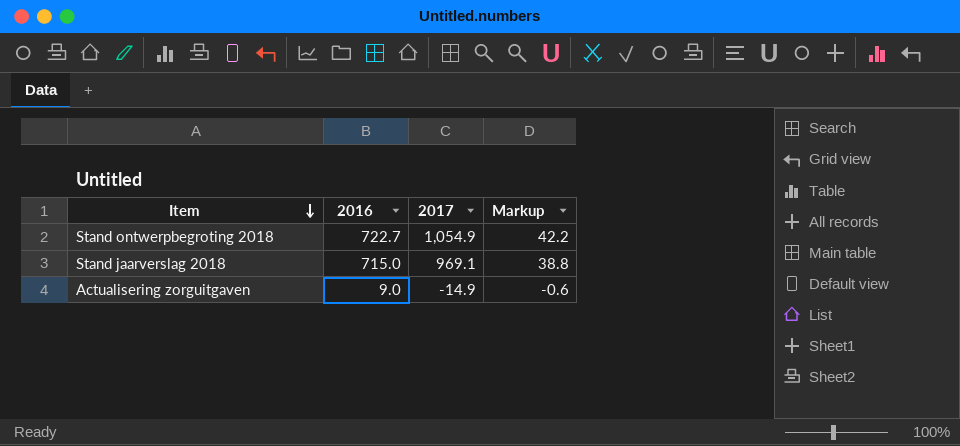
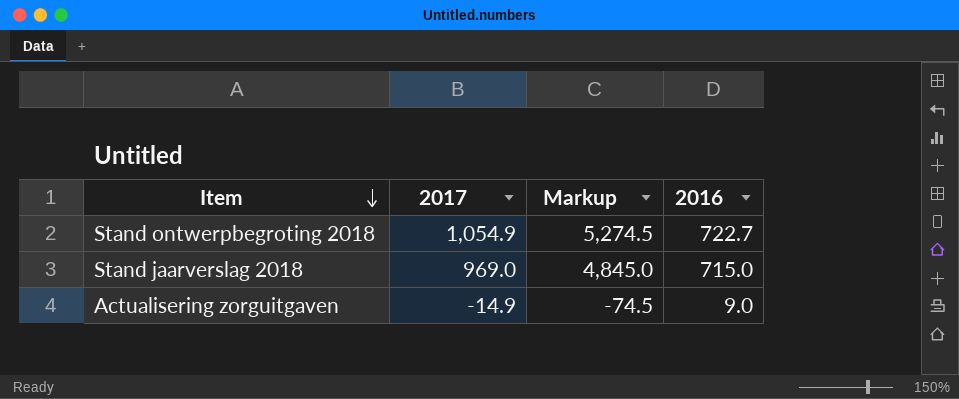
column Markup | formula: [2017] * 0.04 -> [2017] * 5
column 2016 | position: 2 -> 4
Stand jaarverslag 2018 | 2017: 969.1 -> 969.0

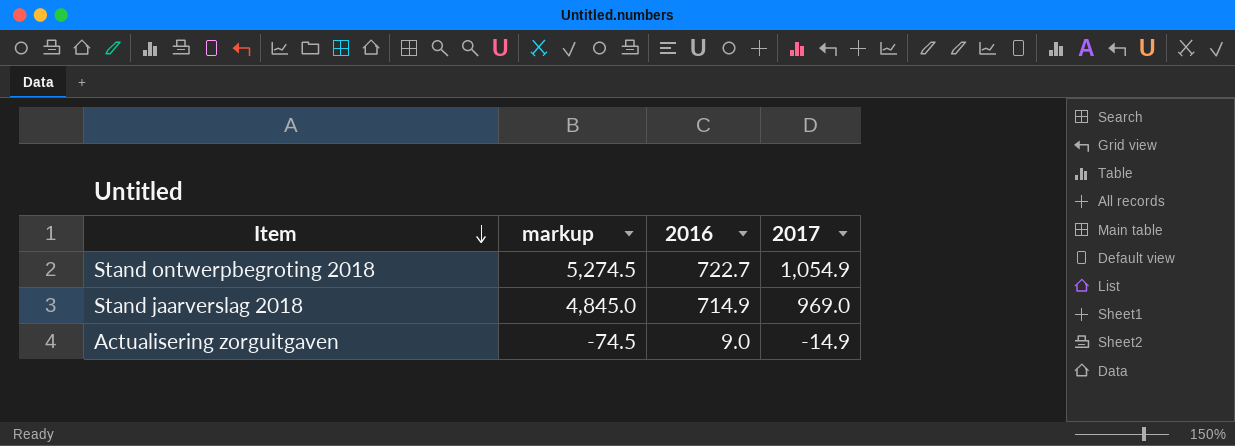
column name: Markup -> markup
column 2017 | position: 2 -> 4
Stand jaarverslag 2018 | 2016: 715.0 -> 714.9

